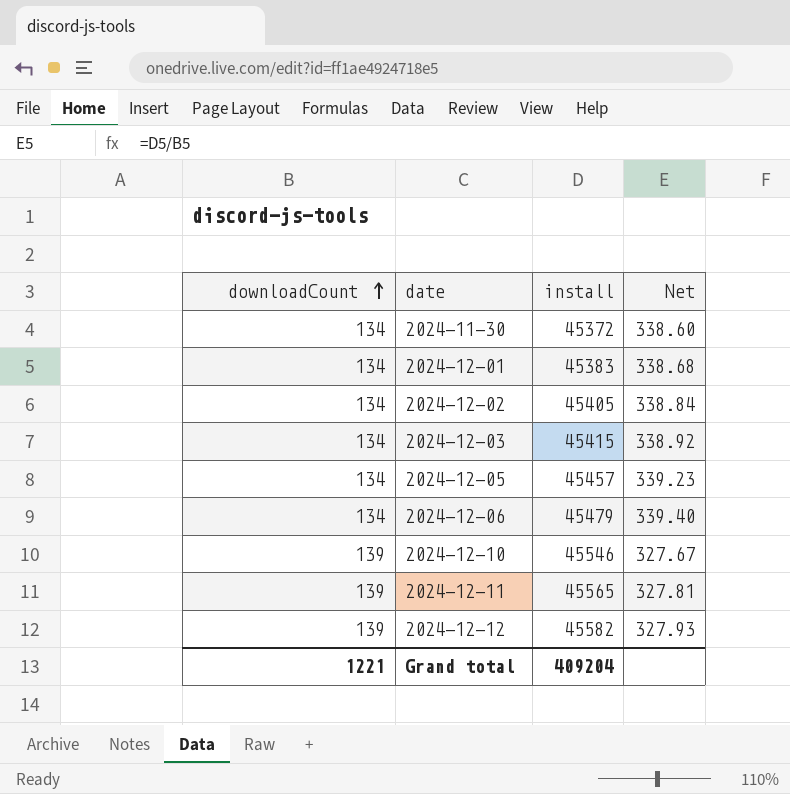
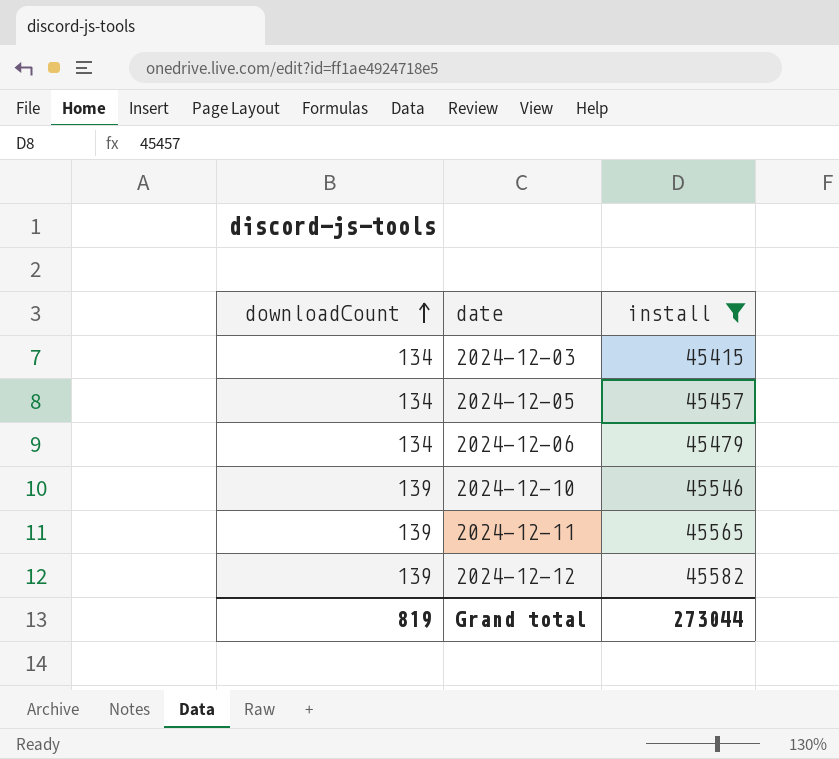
filter: none -> install >= 45415
column Net | formula: [install] / [downloadCount] -> none
Grand total | downloadCount: 1221 -> 819
Grand total | install: 409204 -> 273044

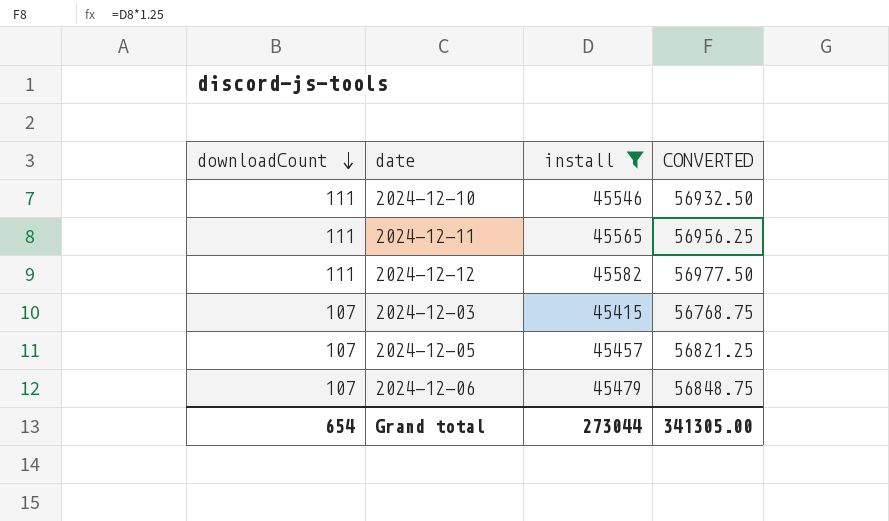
row order: downloadCount ascending -> downloadCount descending
column CONVERTED | formula: none -> [install] * 1.25
2024-12-10 | downloadCount: 139 -> 111
2024-12-11 | downloadCount: 139 -> 111
2024-12-12 | downloadCount: 139 -> 111
2024-12-03 | downloadCount: 134 -> 107
2024-12-05 | downloadCount: 134 -> 107
2024-12-06 | downloadCount: 134 -> 107
Grand total | downloadCount: 819 -> 654

